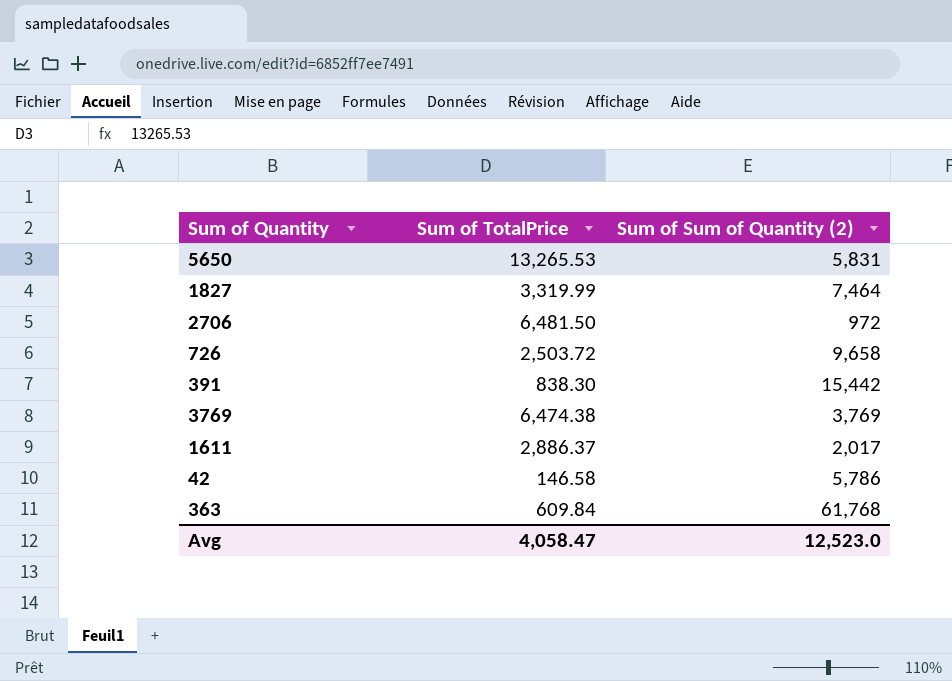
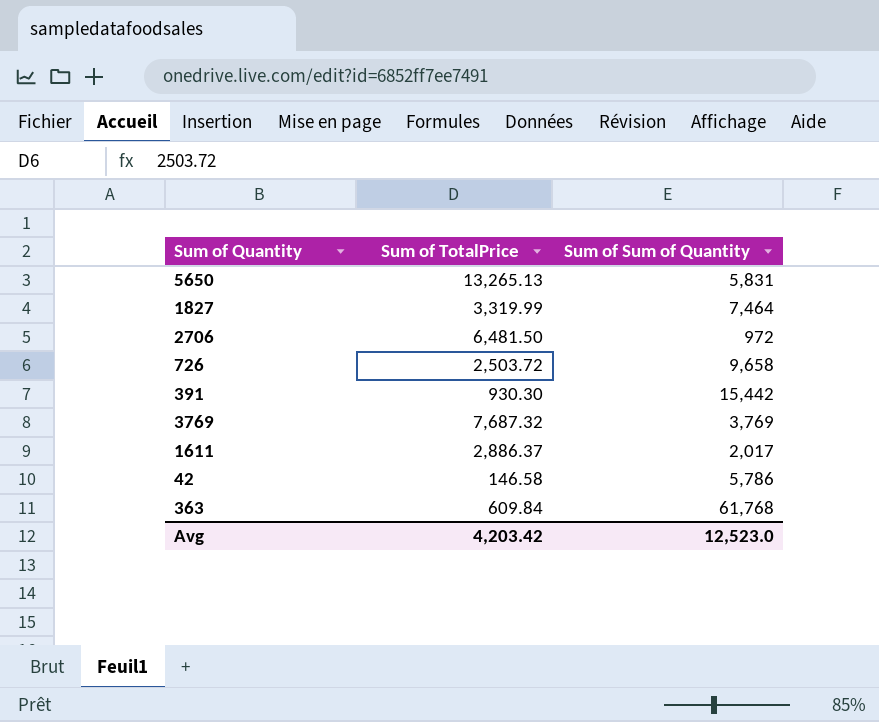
column name: Sum of Sum of Quantity (2) -> Sum of Sum of Quantity
5650 | Sum of TotalPrice: 13,265.53 -> 13,265.13
391 | Sum of TotalPrice: 838.30 -> 930.30
3769 | Sum of TotalPrice: 6,474.38 -> 7,687.32
Avg | Sum of TotalPrice: 4,058.47 -> 4,203.42

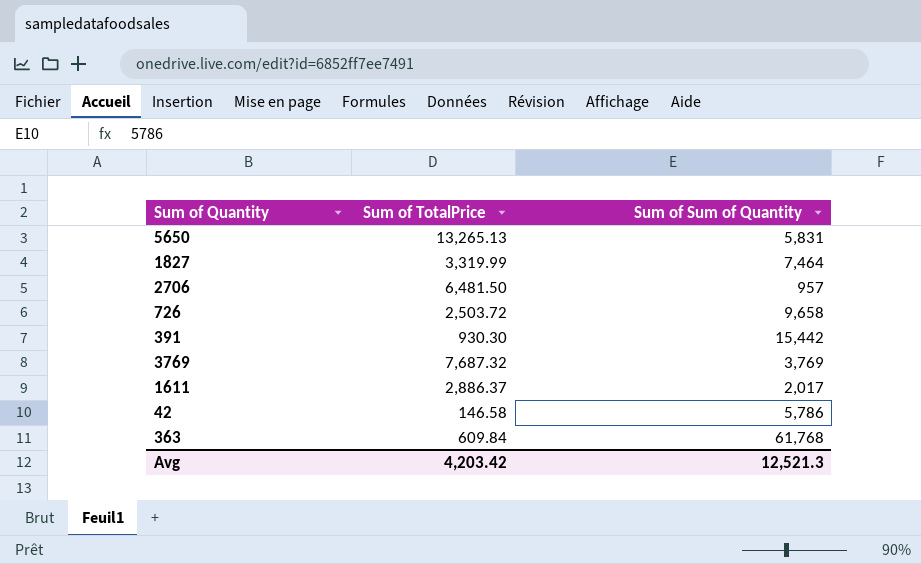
2706 | Sum of Sum of Quantity: 972 -> 957
Avg | Sum of Sum of Quantity: 12,523.0 -> 12,521.3

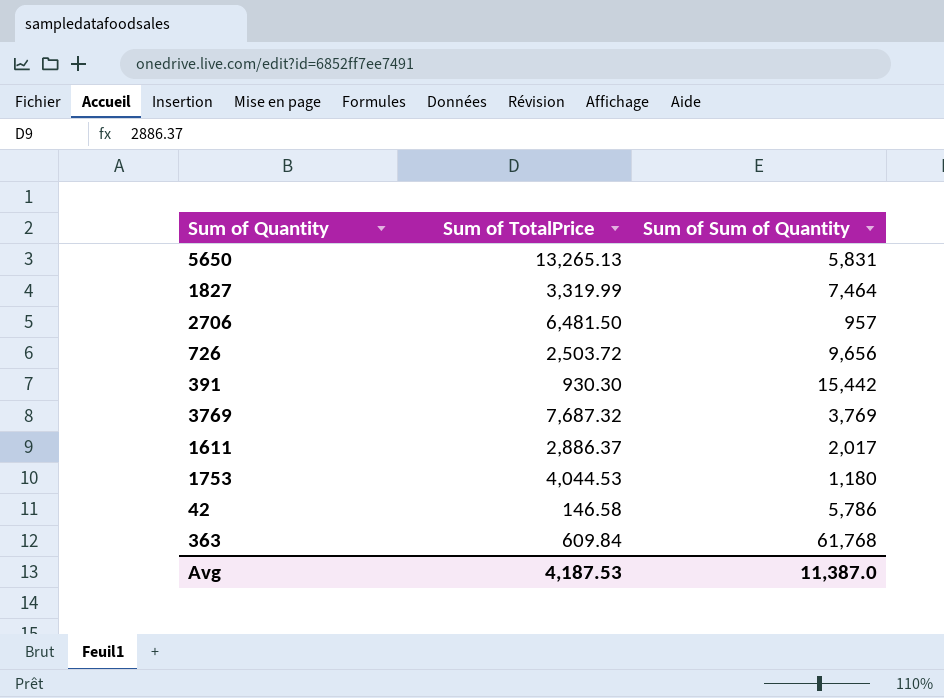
726 | Sum of Sum of Quantity: 9,658 -> 9,656
row 1753: none -> 4,044.53 | 1,180
Avg | Sum of TotalPrice: 4,203.42 -> 4,187.53
Avg | Sum of Sum of Quantity: 12,521.3 -> 11,387.0

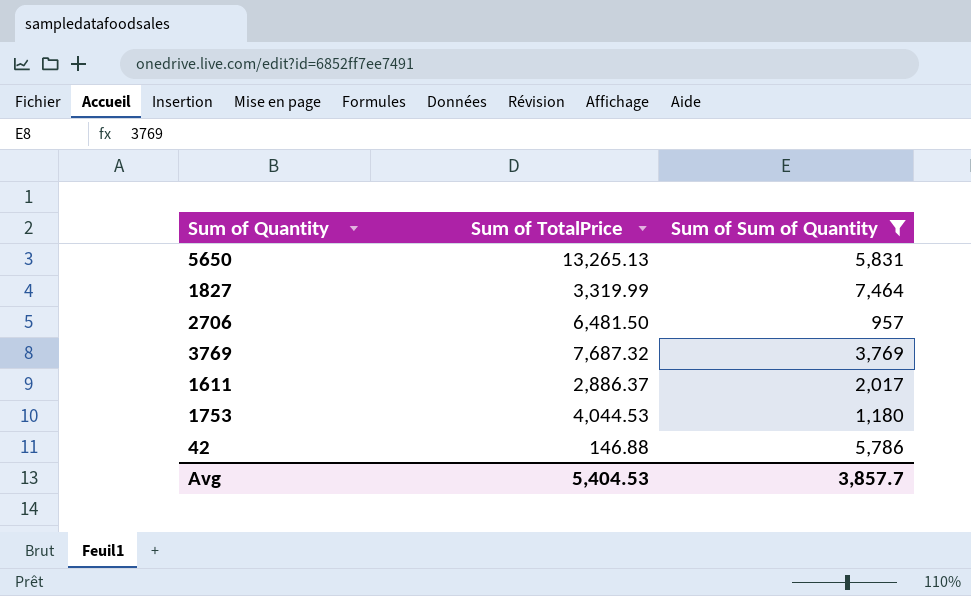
filter: none -> Sum of Sum of Quantity <= 7,464
42 | Sum of TotalPrice: 146.58 -> 146.88
Avg | Sum of TotalPrice: 4,187.53 -> 5,404.53
Avg | Sum of Sum of Quantity: 11,387.0 -> 3,857.7

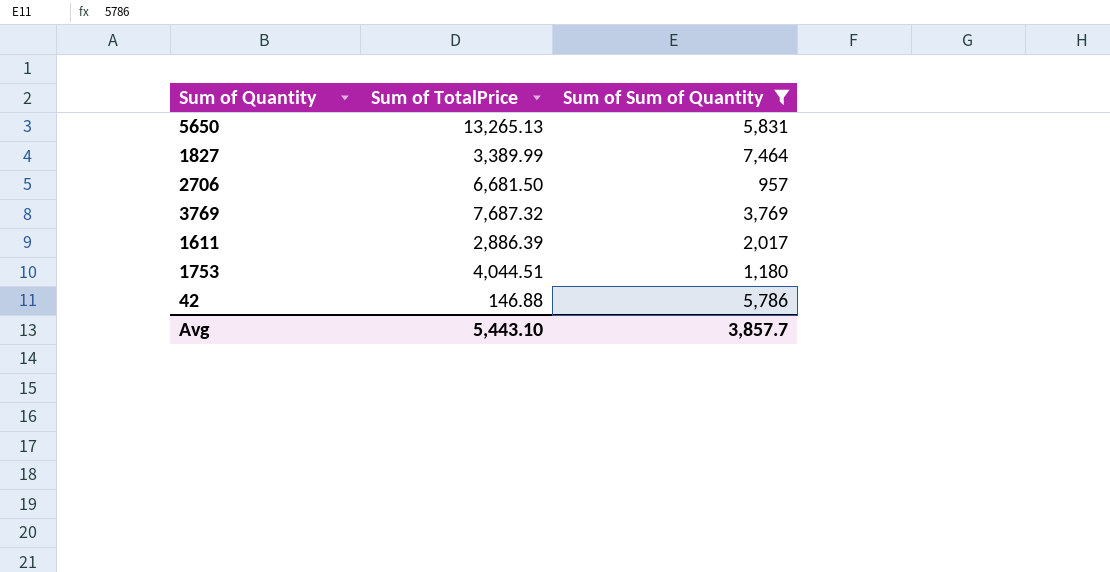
1827 | Sum of TotalPrice: 3,319.99 -> 3,389.99
2706 | Sum of TotalPrice: 6,481.50 -> 6,681.50
1611 | Sum of TotalPrice: 2,886.37 -> 2,886.39
1753 | Sum of TotalPrice: 4,044.53 -> 4,044.51
Avg | Sum of TotalPrice: 5,404.53 -> 5,443.10

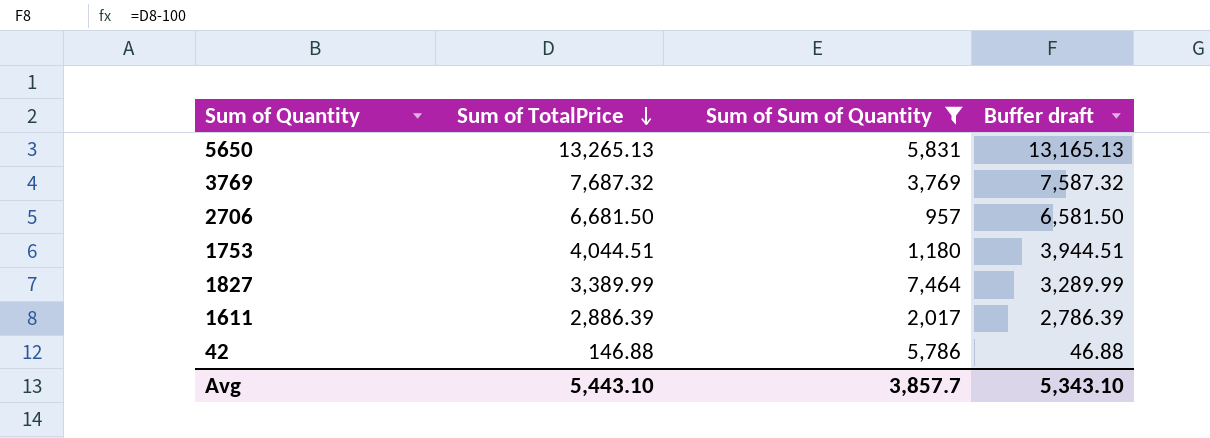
row order: none -> Sum of TotalPrice descending
column Buffer draft | formula: none -> [Sum of TotalPrice] - 100

